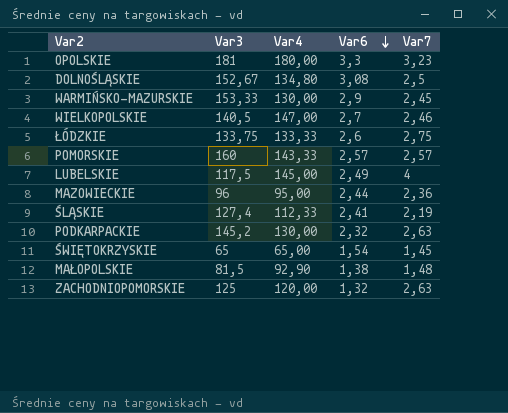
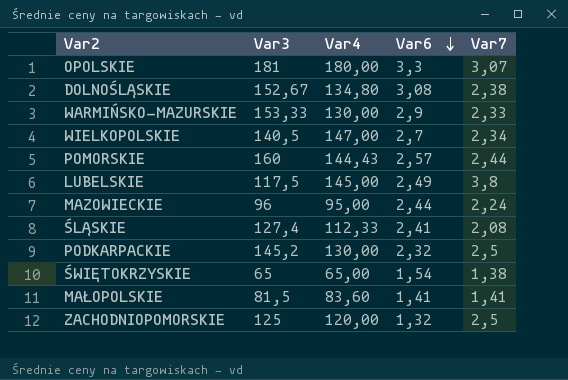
row ŁÓDZKIE: 133,75 | 133,33 | 2,6 | 2,75 -> none
OPOLSKIE | Var7: 3,23 -> 3,07
DOLNOŚLĄSKIE | Var7: 2,5 -> 2,38
WARMIŃSKO-MAZURSKIE | Var7: 2,45 -> 2,33
WIELKOPOLSKIE | Var7: 2,46 -> 2,34
POMORSKIE | Var4: 143,33 -> 144,43
POMORSKIE | Var7: 2,57 -> 2,44
LUBELSKIE | Var7: 4 -> 3,8
MAZOWIECKIE | Var7: 2,36 -> 2,24
ŚLĄSKIE | Var7: 2,19 -> 2,08
PODKARPACKIE | Var7: 2,63 -> 2,5
ŚWIĘTOKRZYSKIE | Var7: 1,45 -> 1,38
MAŁOPOLSKIE | Var4: 92,90 -> 83,60
MAŁOPOLSKIE | Var6: 1,38 -> 1,41
MAŁOPOLSKIE | Var7: 1,48 -> 1,41
ZACHODNIOPOMORSKIE | Var7: 2,63 -> 2,5

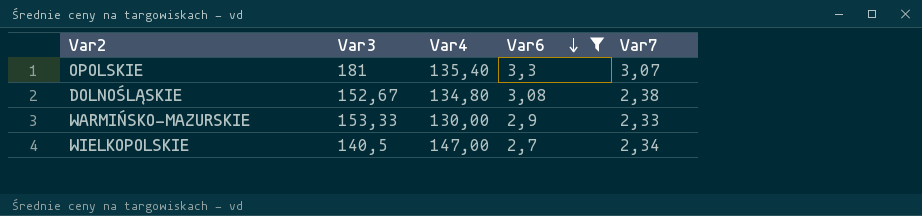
filter: none -> Var6 >= 2,7
OPOLSKIE | Var4: 180,00 -> 135,40

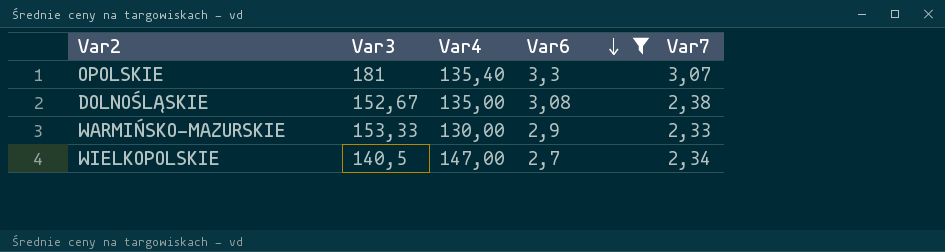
DOLNOŚLĄSKIE | Var4: 134,80 -> 135,00

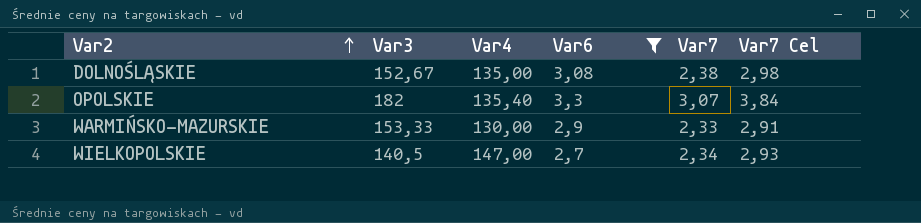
row order: Var6 descending -> Var2 ascending
column Var7 Cel | formula: none -> [Var7] * 1,25
OPOLSKIE | Var3: 181 -> 182

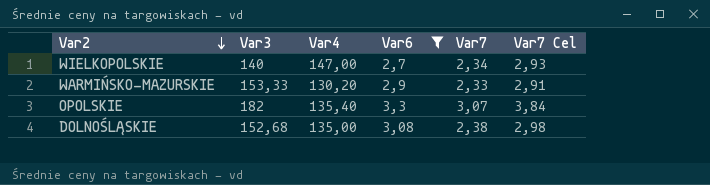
row order: Var2 ascending -> Var2 descending
WIELKOPOLSKIE | Var3: 140,5 -> 140
WARMIŃSKO-MAZURSKIE | Var4: 130,00 -> 130,20
DOLNOŚLĄSKIE | Var3: 152,67 -> 152,68

